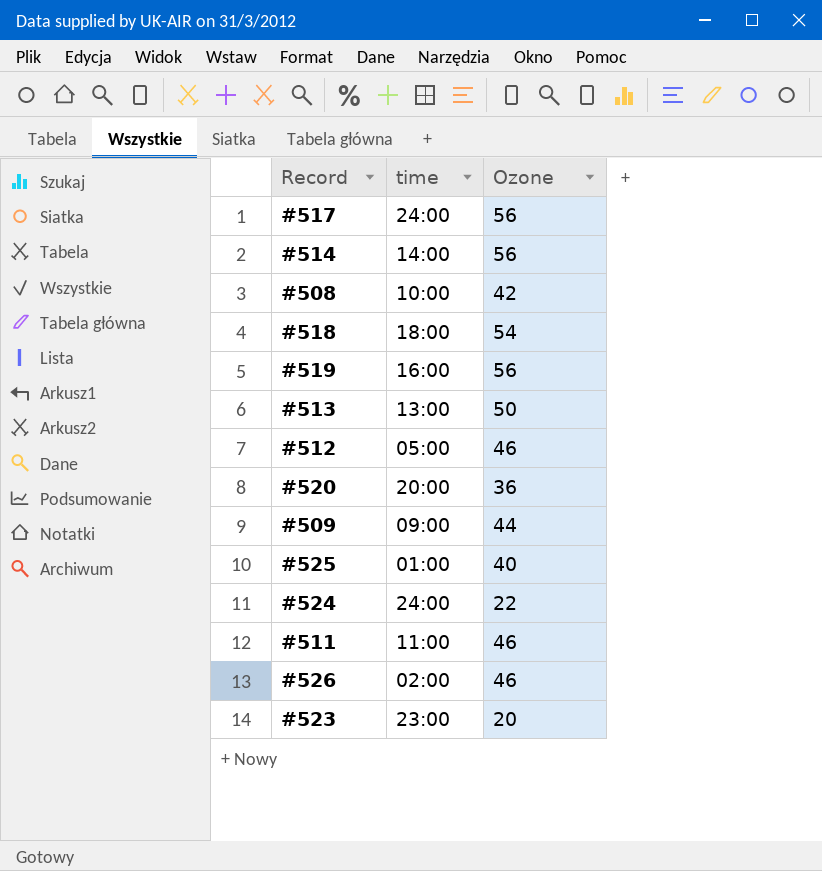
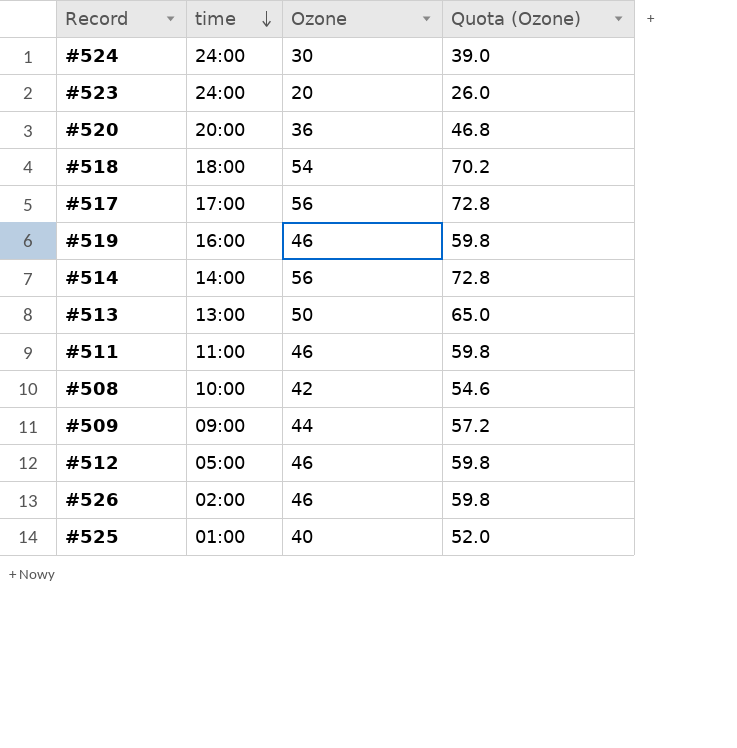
row order: none -> time descending
column Quota (Ozone) | formula: none -> [Ozone] * 1.3
#524 | Ozone: 22 -> 30
#523 | time: 23:00 -> 24:00
#517 | time: 24:00 -> 17:00
#519 | Ozone: 56 -> 46

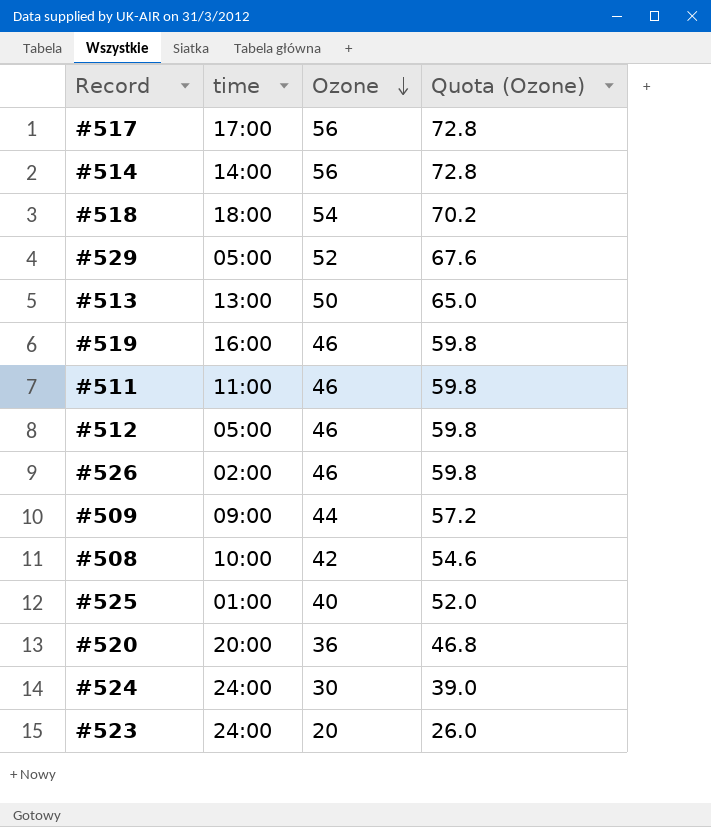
row order: time descending -> Ozone descending
row #529: none -> 05:00 | 52 | 67.6

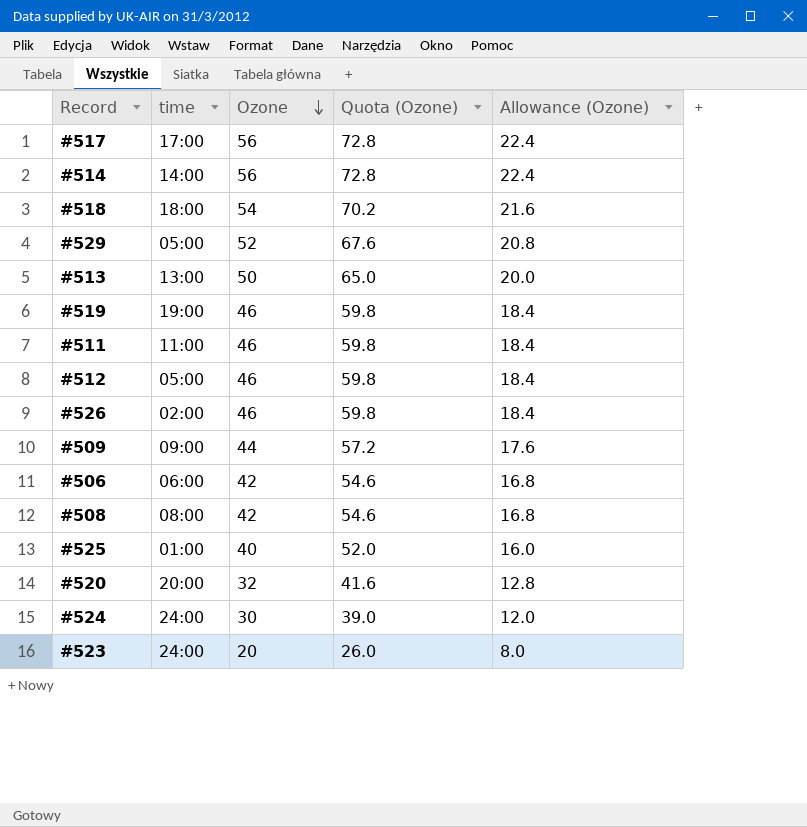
column Allowance (Ozone) | formula: none -> [Ozone] * 0.4
#519 | time: 16:00 -> 19:00
row #506: none -> 06:00 | 42 | 54.6 | 16.8
#508 | time: 10:00 -> 08:00
#520 | Ozone: 36 -> 32
#520 | Quota (Ozone): 46.8 -> 41.6

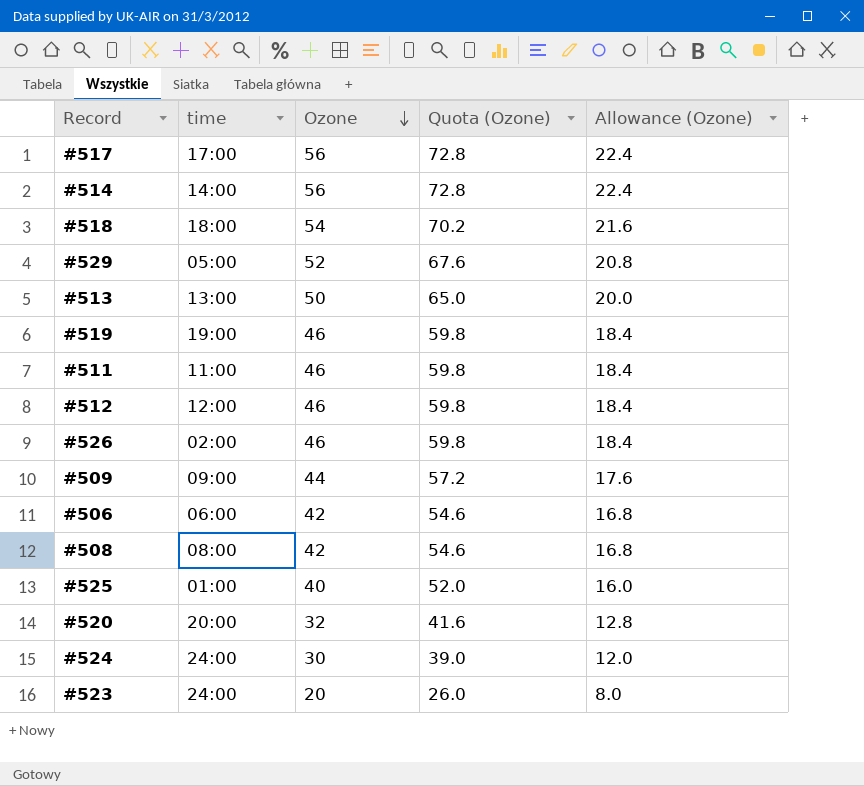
#512 | time: 05:00 -> 12:00

